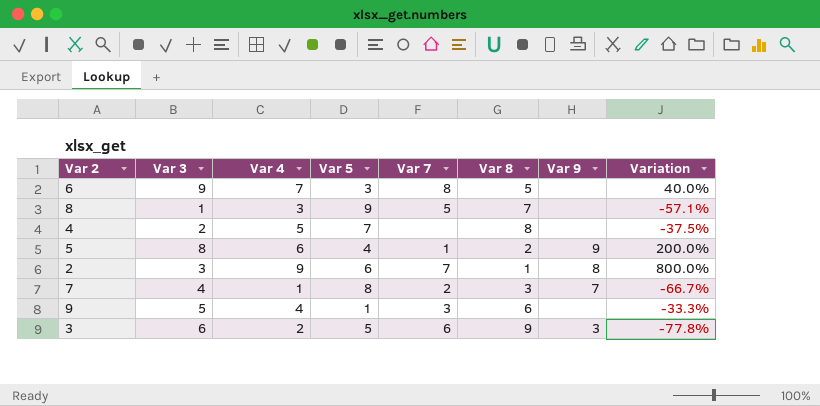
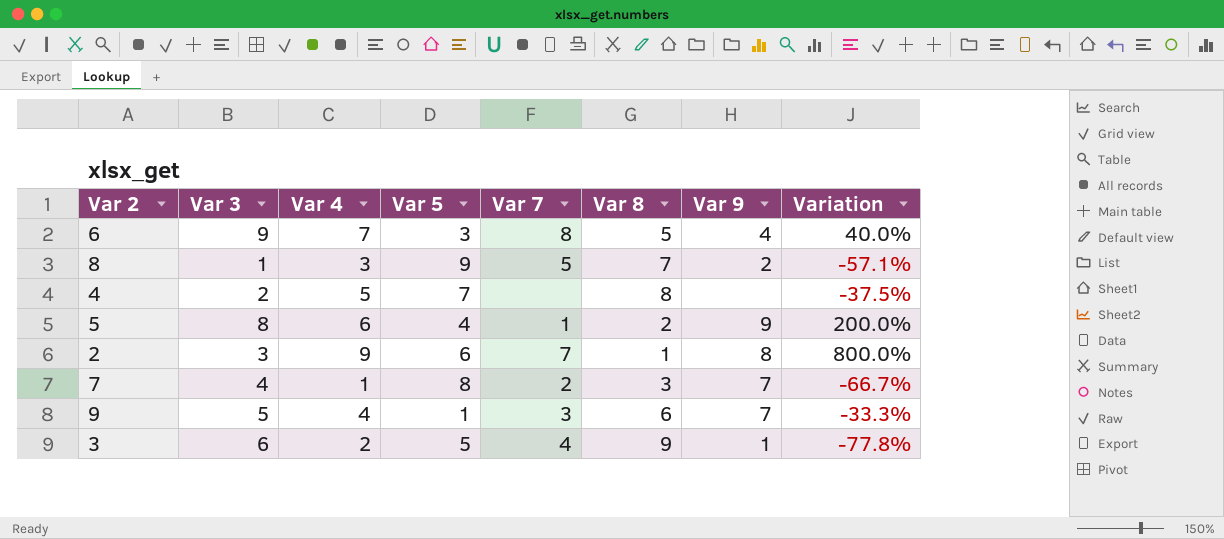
6 | Var 9: none -> 4
8 | Var 9: none -> 2
9 | Var 9: none -> 7
3 | Var 7: 6 -> 4
3 | Var 9: 3 -> 1

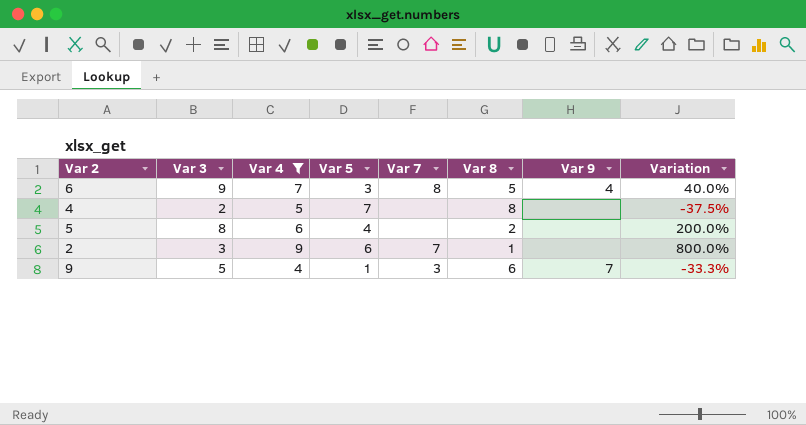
filter: none -> Var 4 >= 4
5 | Var 7: 1 -> none
5 | Var 9: 9 -> none
2 | Var 9: 8 -> none

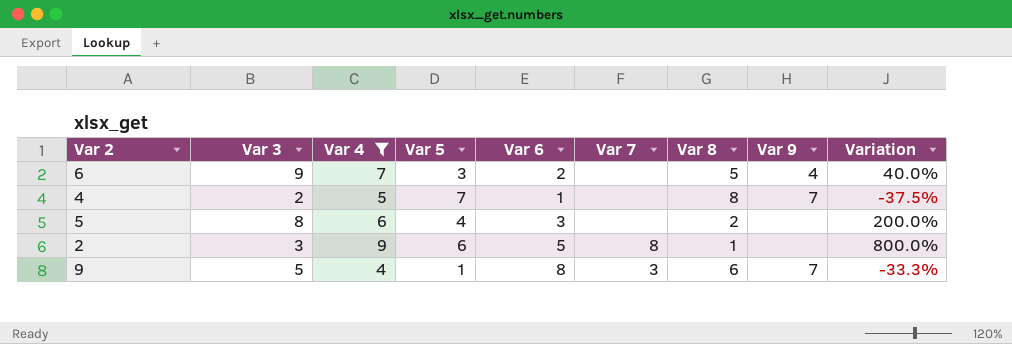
column Var 6 | position: none -> 5
6 | Var 7: 8 -> none
4 | Var 9: none -> 7
2 | Var 7: 7 -> 8

